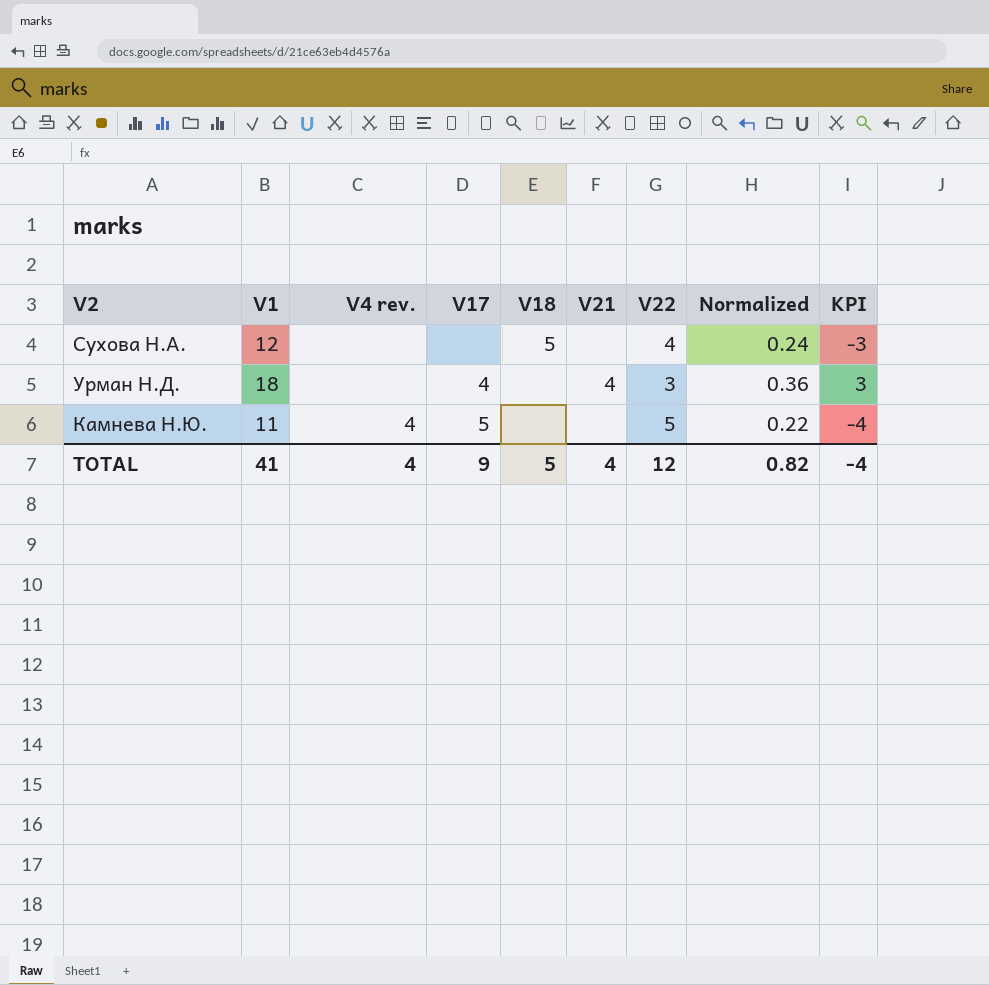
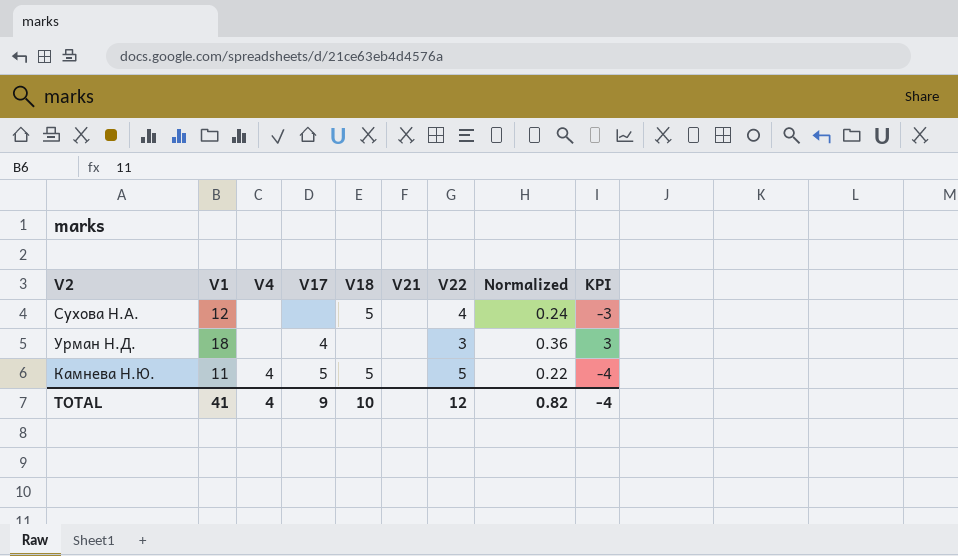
column name: V4 rev. -> V4
Урман Н.Д. | V21: 4 -> none
Камнева Н.Ю. | V18: none -> 5
TOTAL | V18: 5 -> 10
TOTAL | V21: 4 -> none

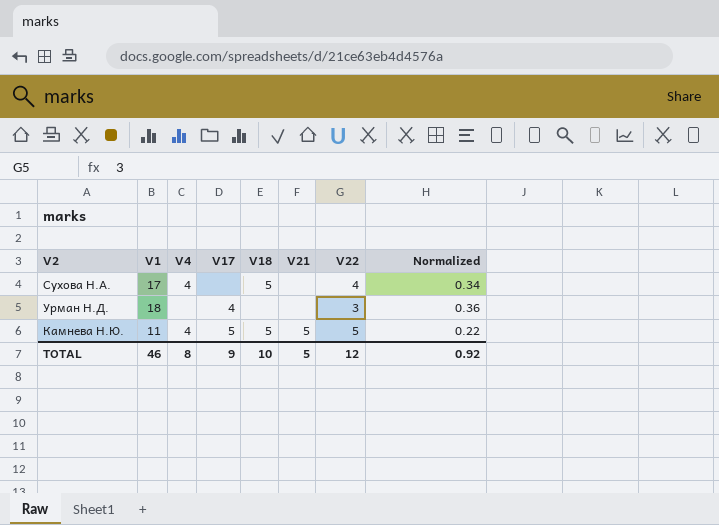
column KPI | formula: [V1] - 15 -> none
Сухова Н.А. | V1: 12 -> 17
Сухова Н.А. | V4: none -> 4
Сухова Н.А. | Normalized: 0.24 -> 0.34
Камнева Н.Ю. | V21: none -> 5
TOTAL | V1: 41 -> 46
TOTAL | V4: 4 -> 8
TOTAL | V21: none -> 5
TOTAL | Normalized: 0.82 -> 0.92

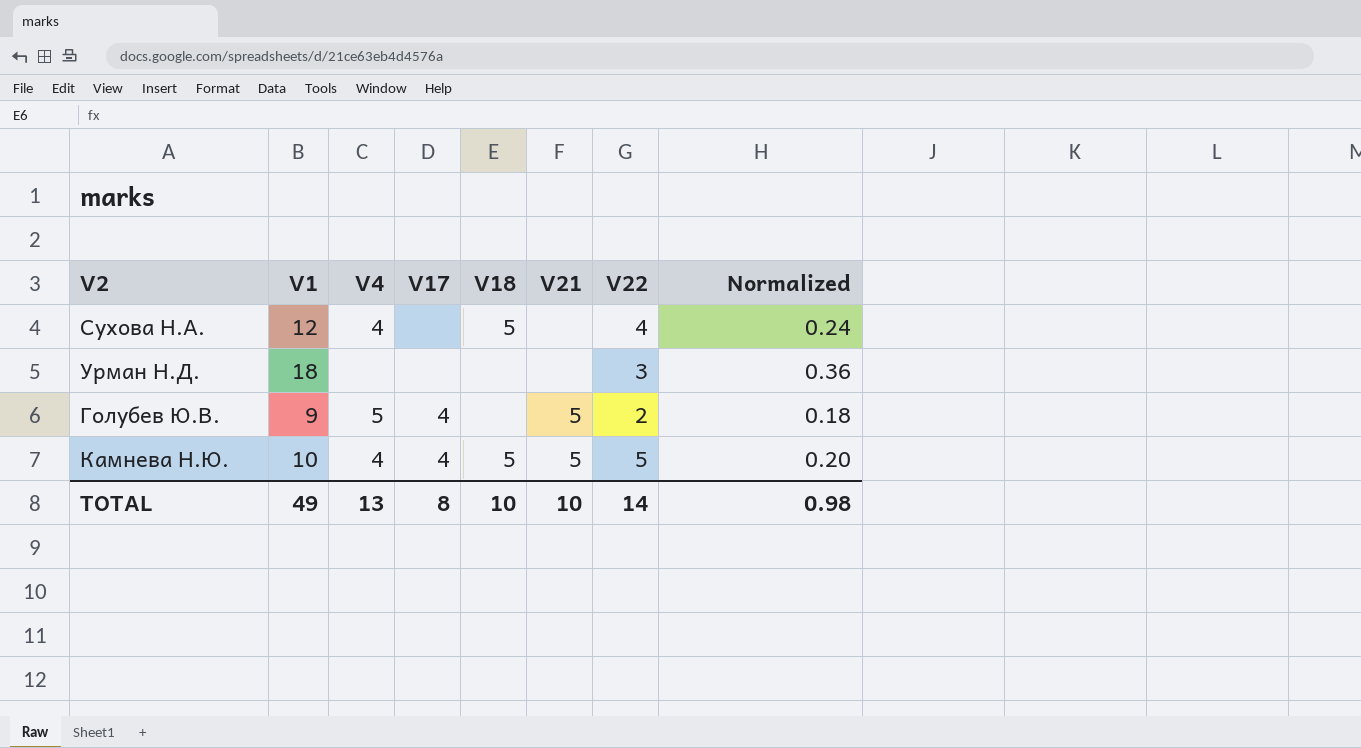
Сухова Н.А. | V1: 17 -> 12
Сухова Н.А. | Normalized: 0.34 -> 0.24
Урман Н.Д. | V17: 4 -> none
row Голубев Ю.В.: none -> 9 | 5 | 4 | none | 5 | 2 | 0.18
Камнева Н.Ю. | V1: 11 -> 10
Камнева Н.Ю. | V17: 5 -> 4
Камнева Н.Ю. | Normalized: 0.22 -> 0.20
TOTAL | V1: 46 -> 49
TOTAL | V4: 8 -> 13
TOTAL | V17: 9 -> 8
TOTAL | V21: 5 -> 10
TOTAL | V22: 12 -> 14
TOTAL | Normalized: 0.92 -> 0.98

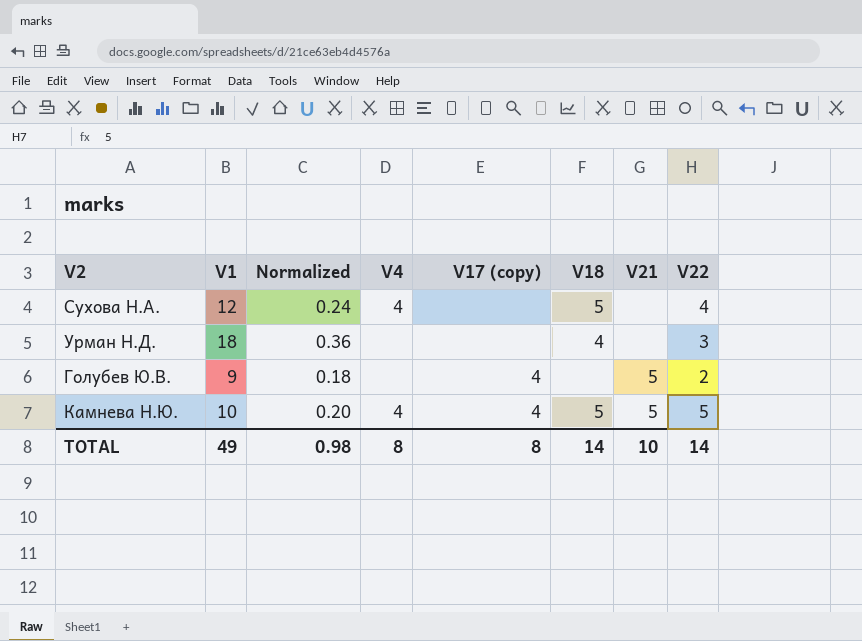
column Normalized | position: 8 -> 3
column name: V17 -> V17 (copy)
Урман Н.Д. | V18: none -> 4
Голубев Ю.В. | V4: 5 -> none
TOTAL | V4: 13 -> 8
TOTAL | V18: 10 -> 14

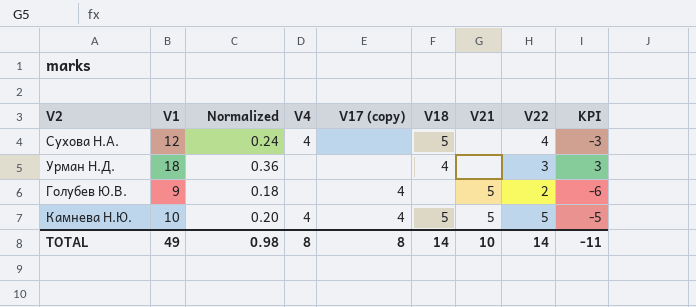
column KPI | formula: none -> [V1] - 15

